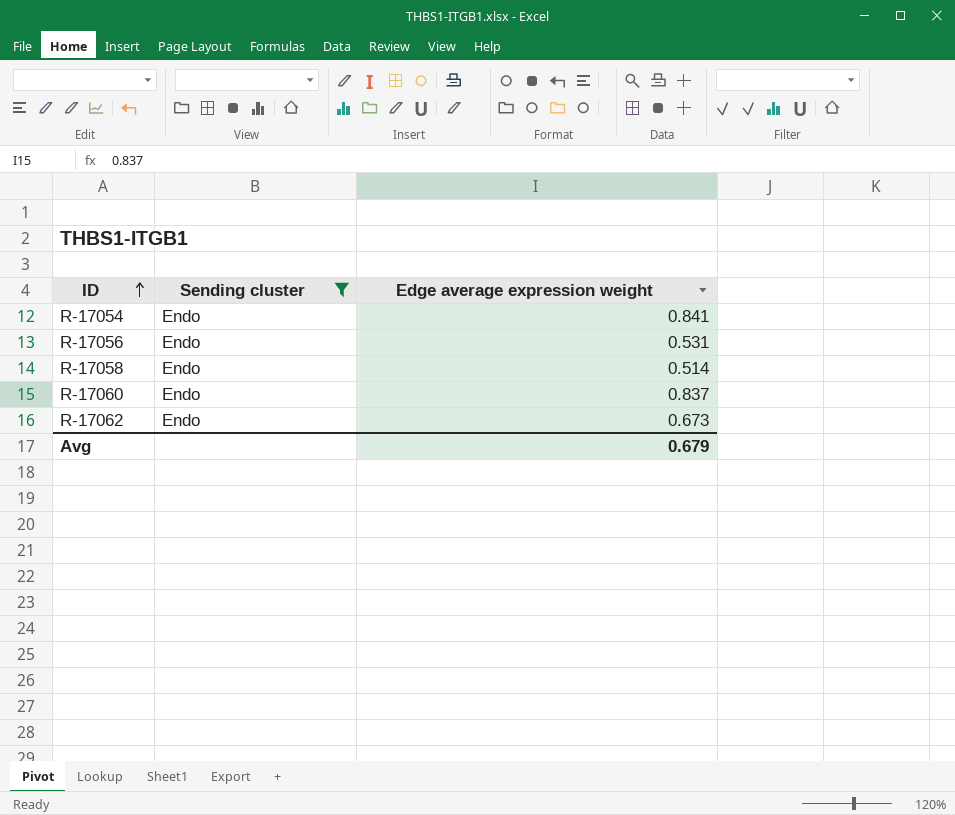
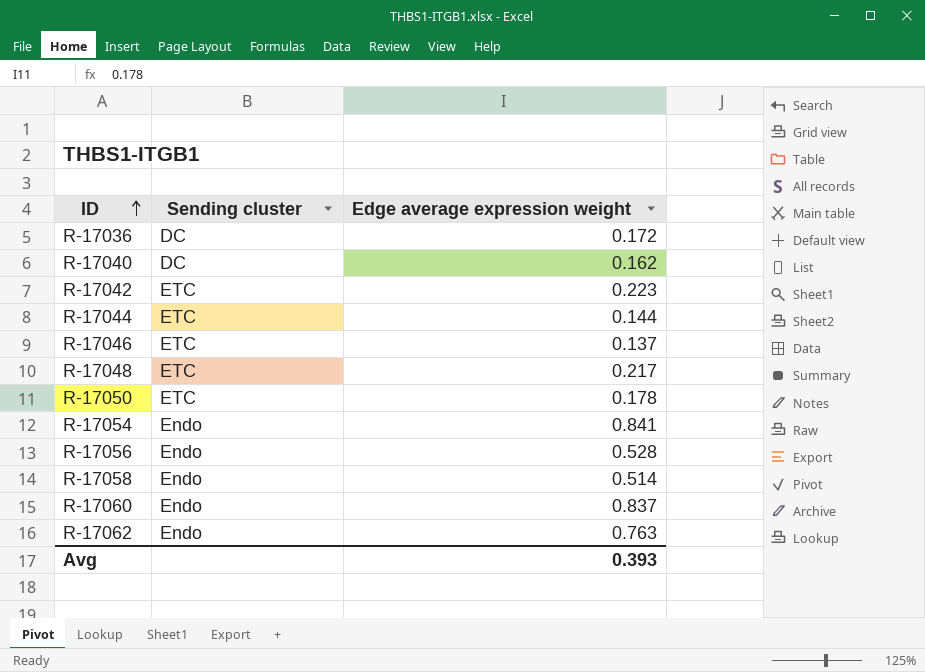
filter: Sending cluster = Endo -> none
R-17056 | Edge average expression weight: 0.531 -> 0.528
R-17062 | Edge average expression weight: 0.673 -> 0.763
Avg | Edge average expression weight: 0.679 -> 0.393

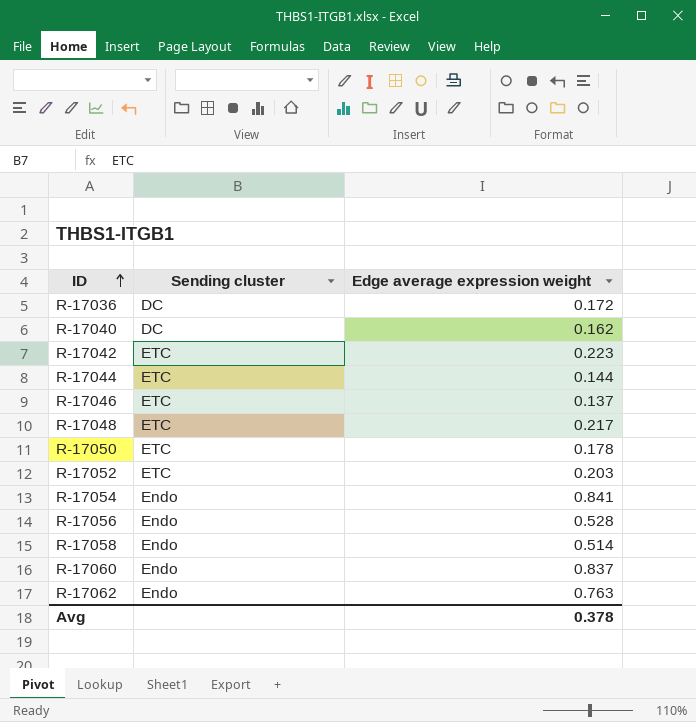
row R-17052: none -> ETC | 0.203
Avg | Edge average expression weight: 0.393 -> 0.378

